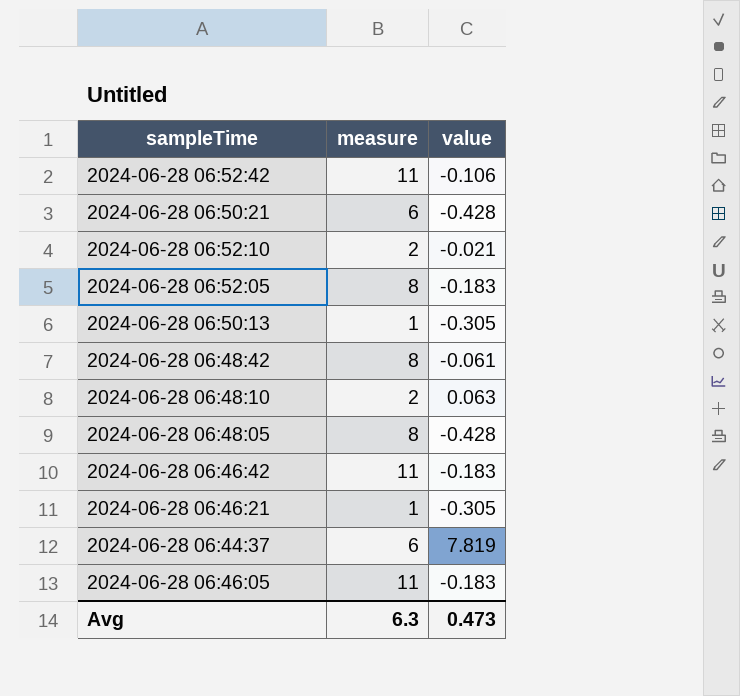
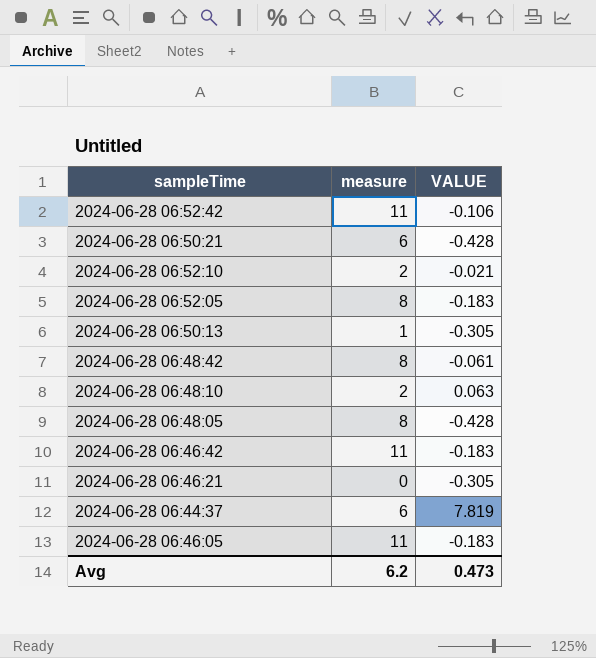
column name: value -> VALUE
2024-06-28 06:46:21 | measure: 1 -> 0
Avg | measure: 6.3 -> 6.2

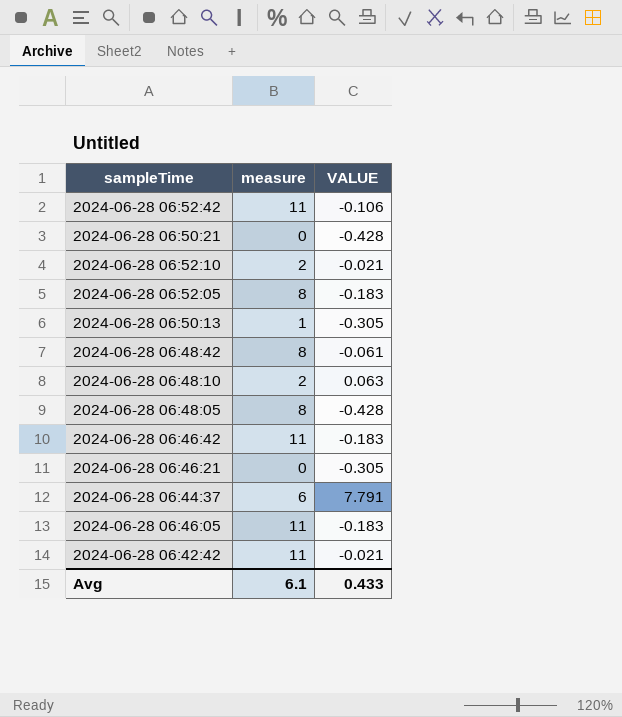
2024-06-28 06:50:21 | measure: 6 -> 0
2024-06-28 06:44:37 | VALUE: 7.819 -> 7.791
row 2024-06-28 06:42:42: none -> 11 | -0.021
Avg | measure: 6.2 -> 6.1
Avg | VALUE: 0.473 -> 0.433

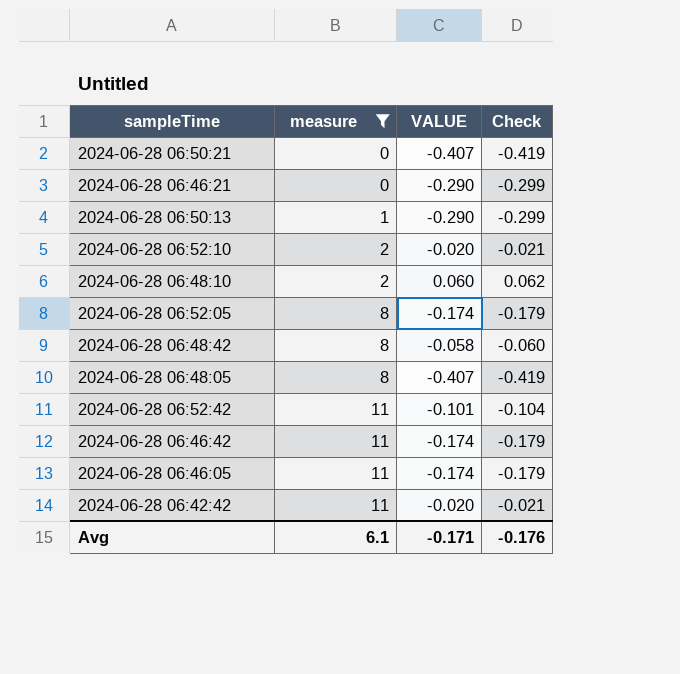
filter: none -> measure != 6
row order: none -> measure ascending
column Check | formula: none -> [VALUE] * 1.03
2024-06-28 06:50:21 | VALUE: -0.428 -> -0.407
2024-06-28 06:46:21 | VALUE: -0.305 -> -0.290
2024-06-28 06:50:13 | VALUE: -0.305 -> -0.290
2024-06-28 06:52:10 | VALUE: -0.021 -> -0.020
2024-06-28 06:48:10 | VALUE: 0.063 -> 0.060
2024-06-28 06:52:05 | VALUE: -0.183 -> -0.174
2024-06-28 06:48:42 | VALUE: -0.061 -> -0.058
2024-06-28 06:48:05 | VALUE: -0.428 -> -0.407
2024-06-28 06:52:42 | VALUE: -0.106 -> -0.101
2024-06-28 06:46:42 | VALUE: -0.183 -> -0.174
2024-06-28 06:46:05 | VALUE: -0.183 -> -0.174
2024-06-28 06:42:42 | VALUE: -0.021 -> -0.020
Avg | VALUE: 0.433 -> -0.171

